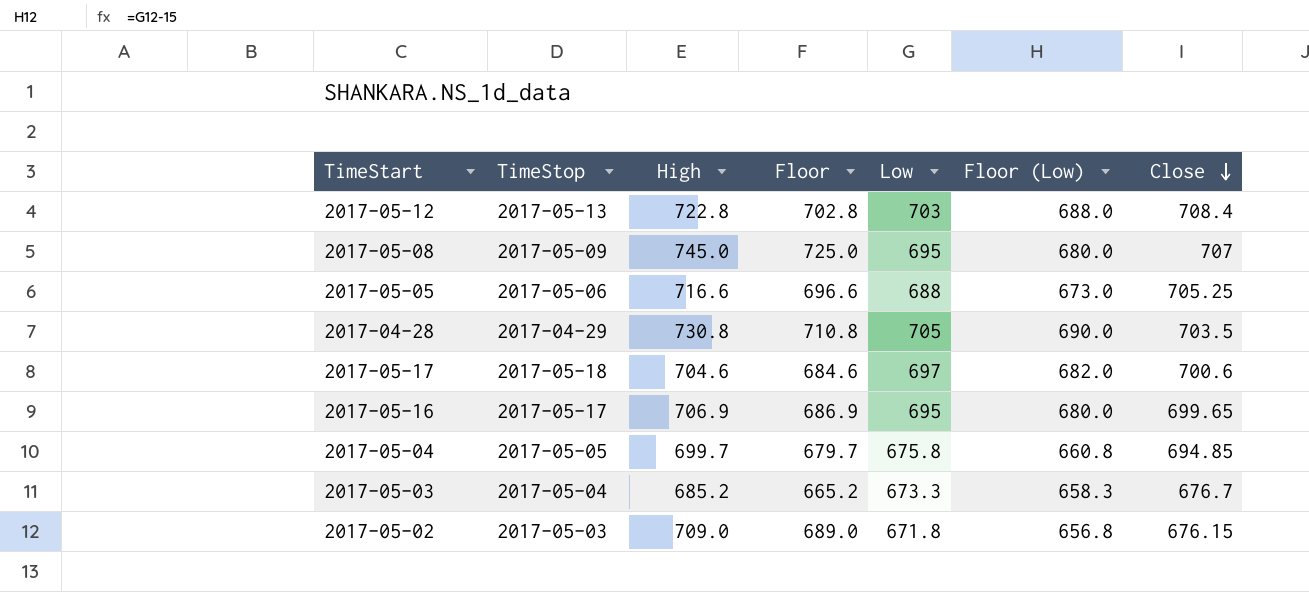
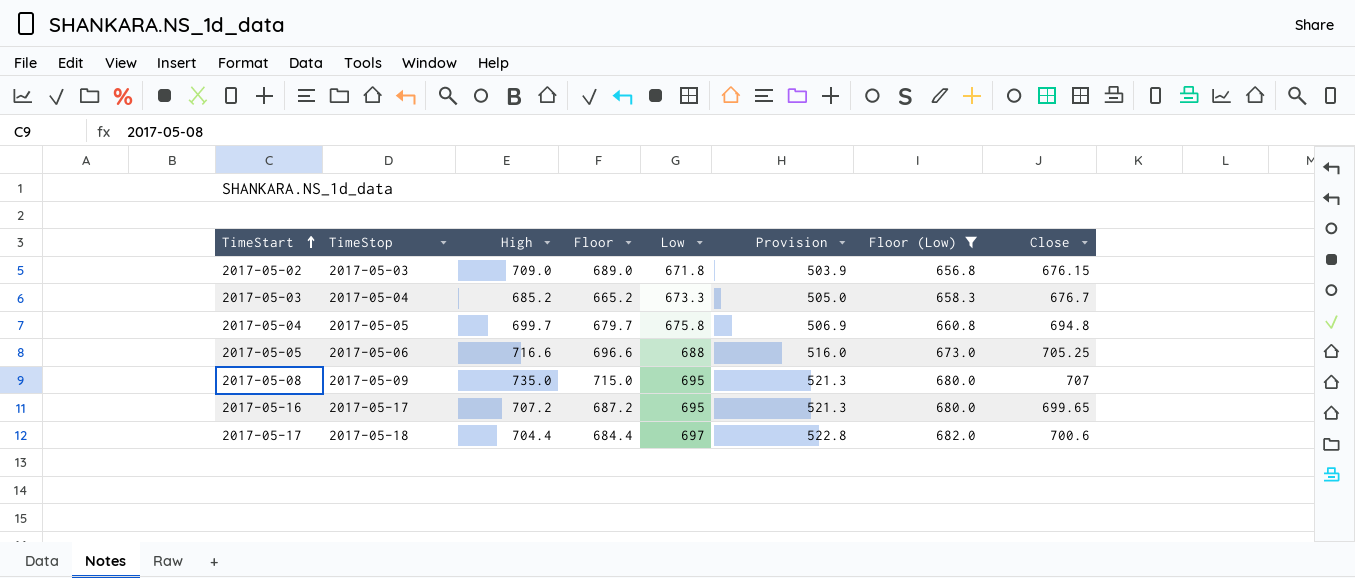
filter: none -> Floor (Low) <= 682.0
row order: Close descending -> TimeStart ascending
column Provision | formula: none -> [Low] * 0.75
2017-05-04 | Close: 694.85 -> 694.8
2017-05-08 | High: 745.0 -> 735.0
2017-05-08 | Floor: 725.0 -> 715.0
2017-05-16 | High: 706.9 -> 707.2
2017-05-16 | Floor: 686.9 -> 687.2
2017-05-17 | High: 704.6 -> 704.4
2017-05-17 | Floor: 684.6 -> 684.4

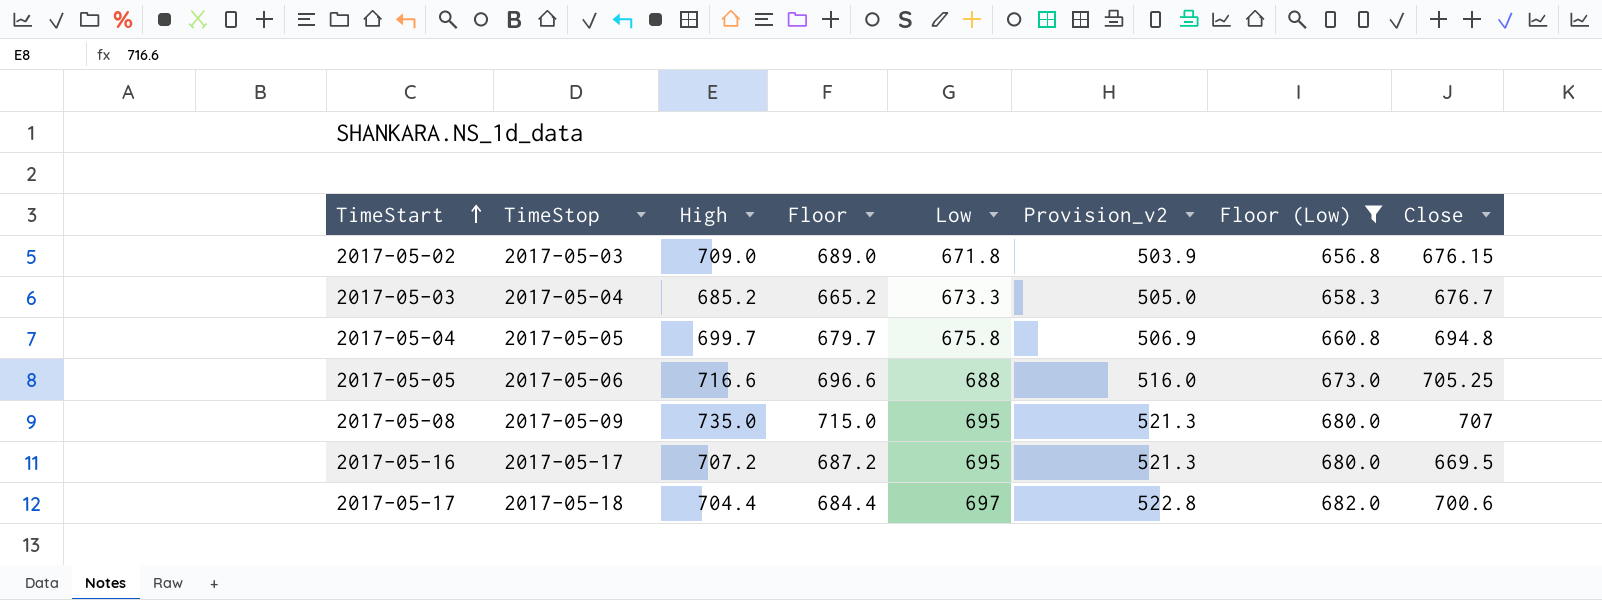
column name: Provision -> Provision_v2
2017-05-16 | Close: 699.65 -> 669.5

